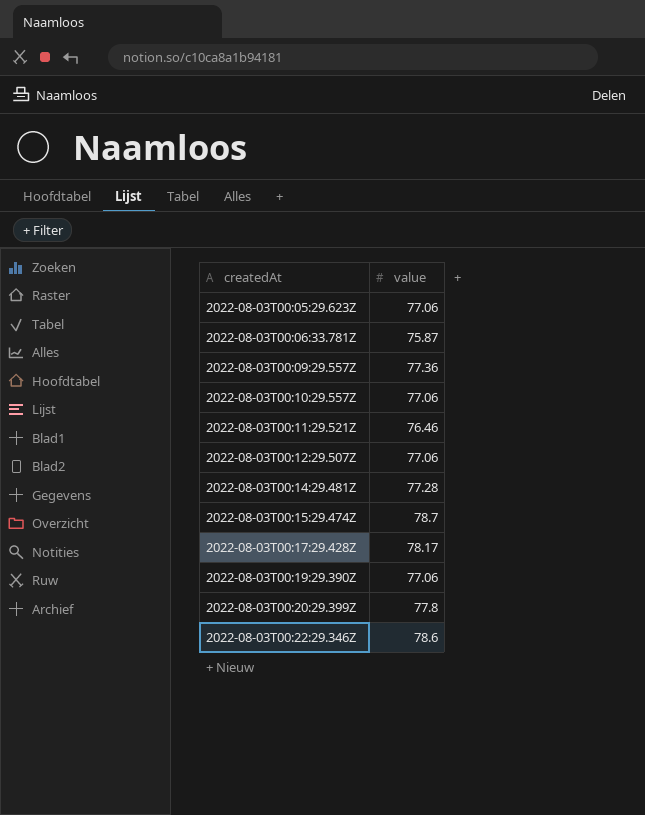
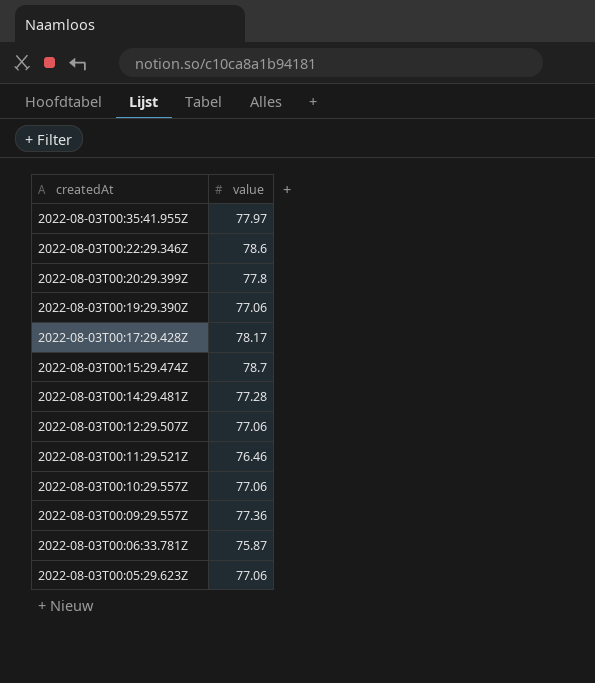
row order: createdAt ascending -> createdAt descending
row 2022-08-03T00:35:41.955Z: none -> 77.97

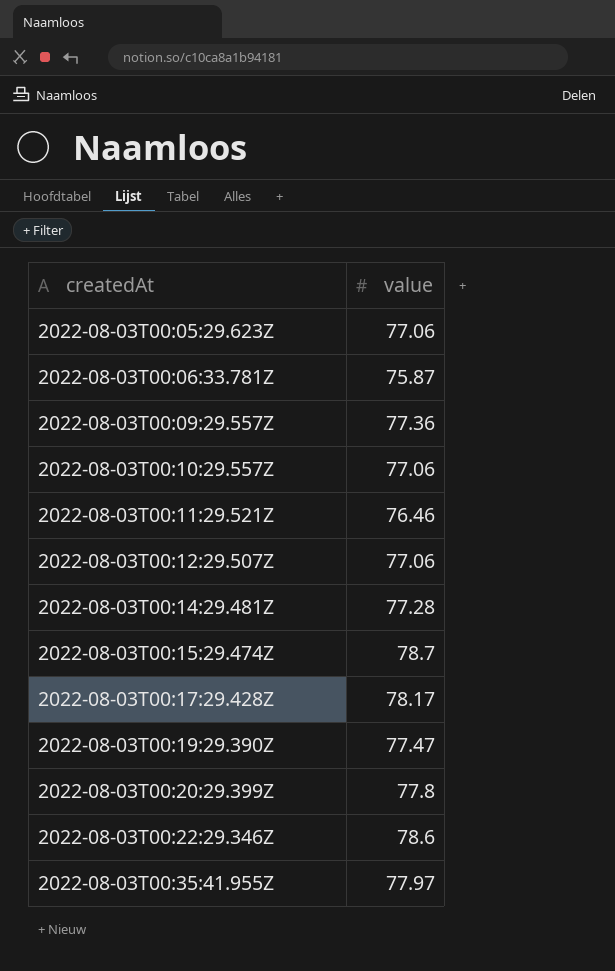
row order: createdAt descending -> createdAt ascending
2022-08-03T00:19:29.390Z | value: 77.06 -> 77.47

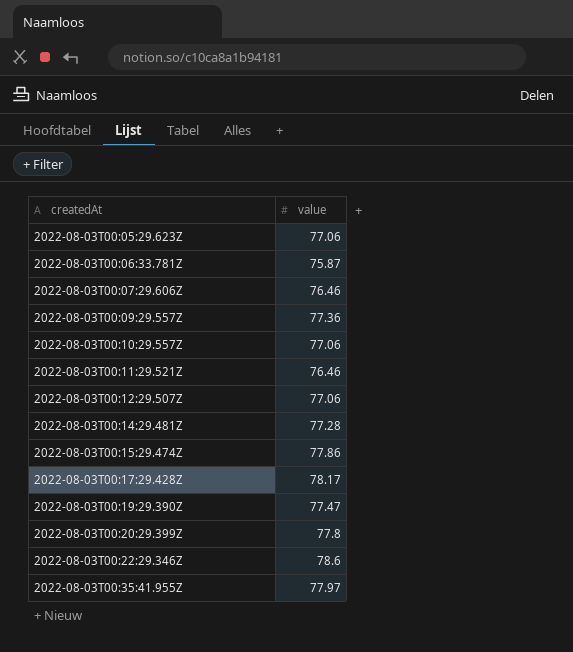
row 2022-08-03T00:07:29.606Z: none -> 76.46
2022-08-03T00:15:29.474Z | value: 78.7 -> 77.86

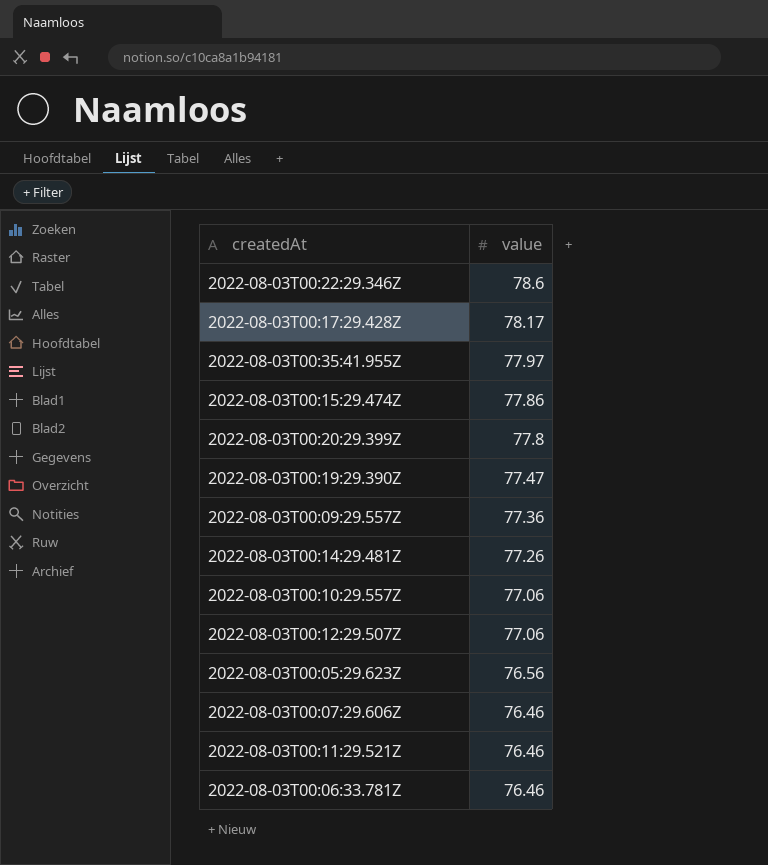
row order: createdAt ascending -> value descending
2022-08-03T00:14:29.481Z | value: 77.28 -> 77.26
2022-08-03T00:05:29.623Z | value: 77.06 -> 76.56
2022-08-03T00:06:33.781Z | value: 75.87 -> 76.46

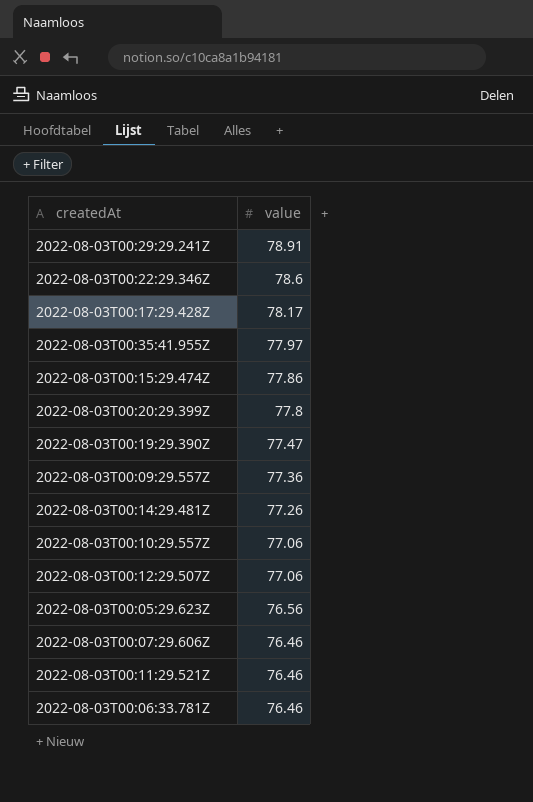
row 2022-08-03T00:29:29.241Z: none -> 78.91

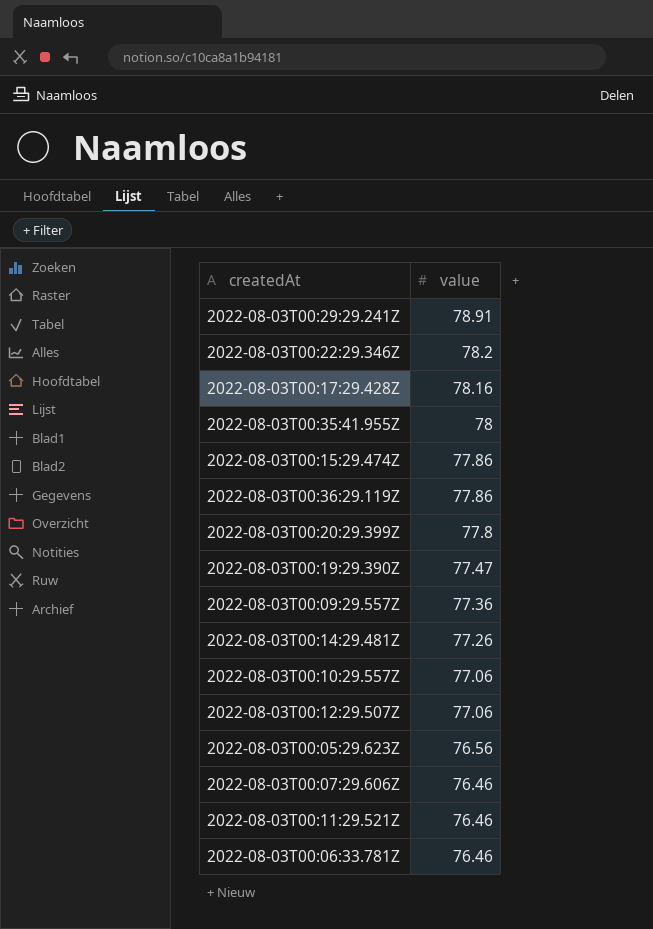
2022-08-03T00:22:29.346Z | value: 78.6 -> 78.2
2022-08-03T00:17:29.428Z | value: 78.17 -> 78.16
2022-08-03T00:35:41.955Z | value: 77.97 -> 78
row 2022-08-03T00:36:29.119Z: none -> 77.86

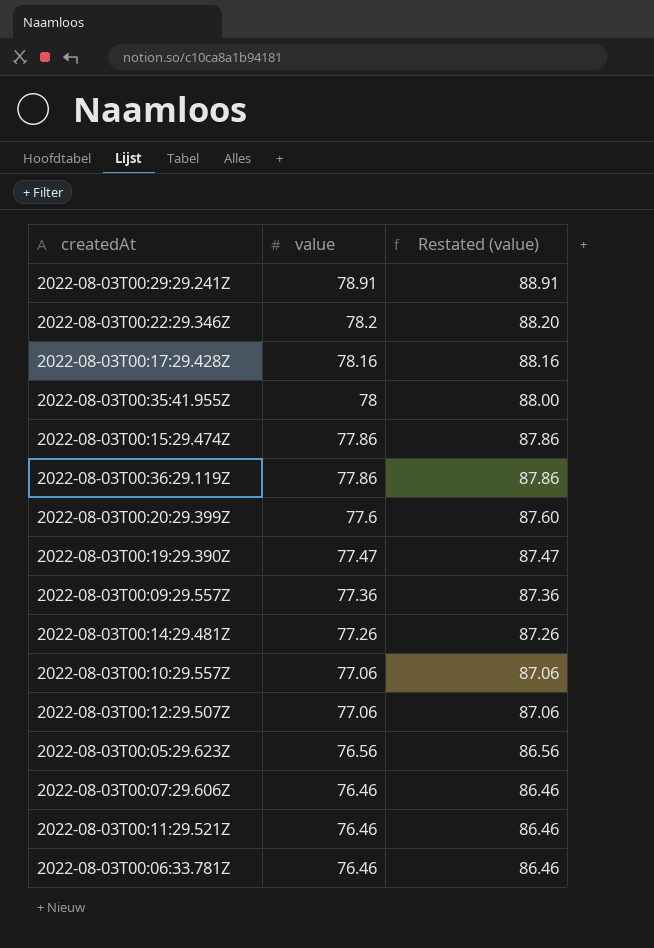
column Restated (value) | formula: none -> [value] + 10
2022-08-03T00:20:29.399Z | value: 77.8 -> 77.6

